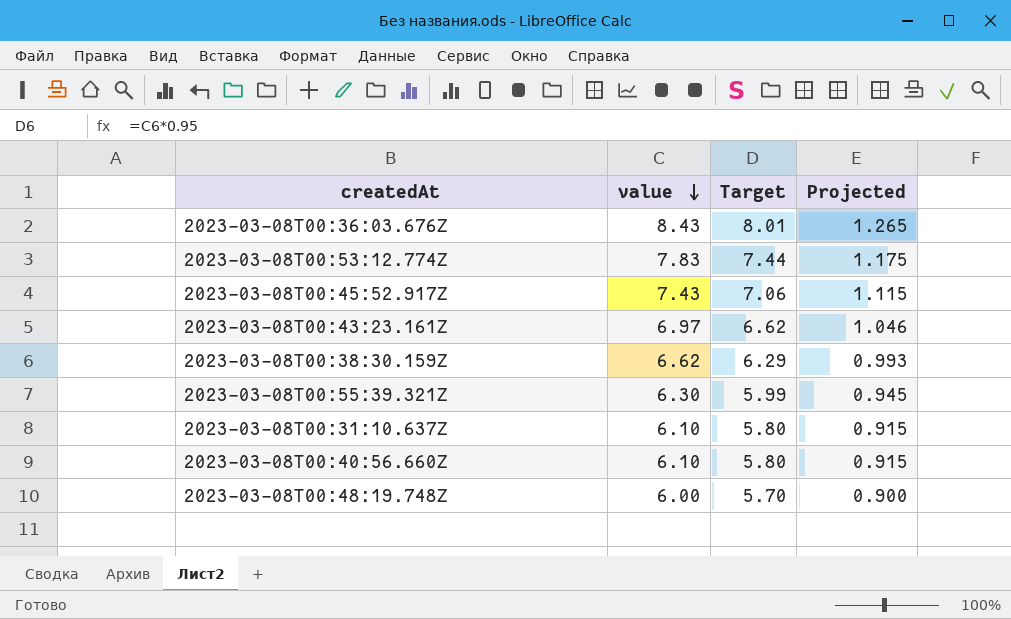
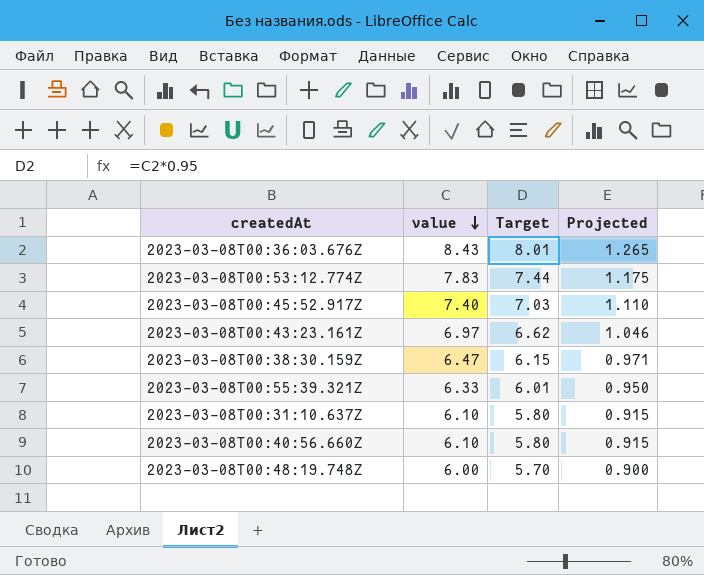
2023-03-08T00:45:52.917Z | value: 7.43 -> 7.40
2023-03-08T00:45:52.917Z | Target: 7.06 -> 7.03
2023-03-08T00:45:52.917Z | Projected: 1.115 -> 1.110
2023-03-08T00:38:30.159Z | value: 6.62 -> 6.47
2023-03-08T00:38:30.159Z | Target: 6.29 -> 6.15
2023-03-08T00:38:30.159Z | Projected: 0.993 -> 0.971
2023-03-08T00:55:39.321Z | value: 6.30 -> 6.33
2023-03-08T00:55:39.321Z | Target: 5.99 -> 6.01
2023-03-08T00:55:39.321Z | Projected: 0.945 -> 0.950

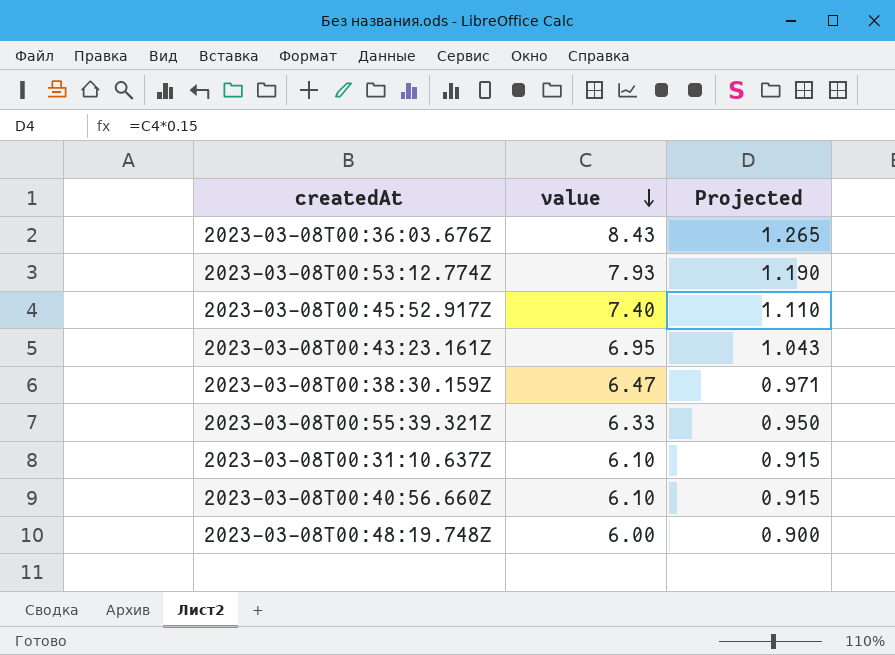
column Target | formula: [value] * 0.95 -> none
2023-03-08T00:53:12.774Z | value: 7.83 -> 7.93
2023-03-08T00:53:12.774Z | Projected: 1.175 -> 1.190
2023-03-08T00:43:23.161Z | value: 6.97 -> 6.95
2023-03-08T00:43:23.161Z | Projected: 1.046 -> 1.043

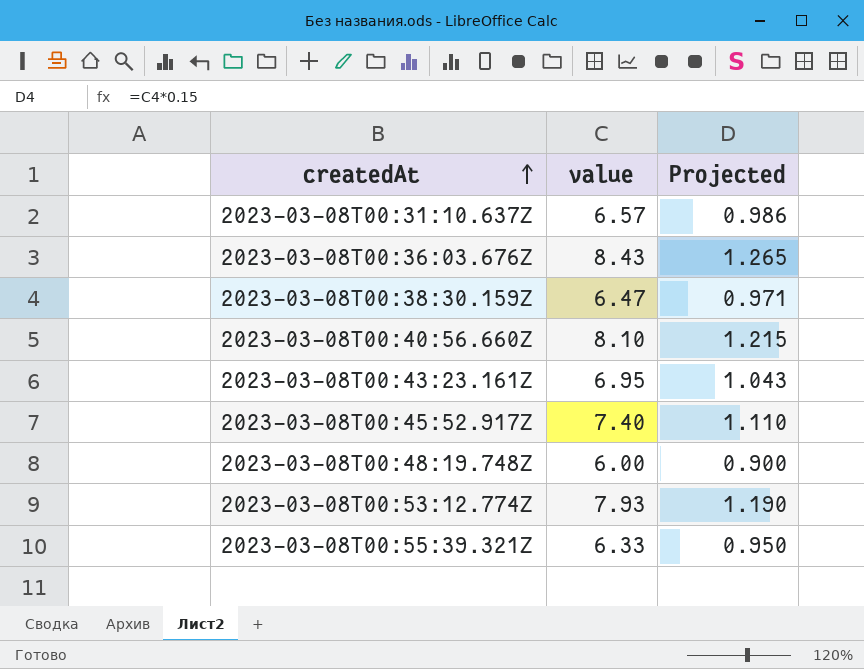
row order: value descending -> createdAt ascending
2023-03-08T00:31:10.637Z | value: 6.10 -> 6.57
2023-03-08T00:31:10.637Z | Projected: 0.915 -> 0.986
2023-03-08T00:40:56.660Z | value: 6.10 -> 8.10
2023-03-08T00:40:56.660Z | Projected: 0.915 -> 1.215

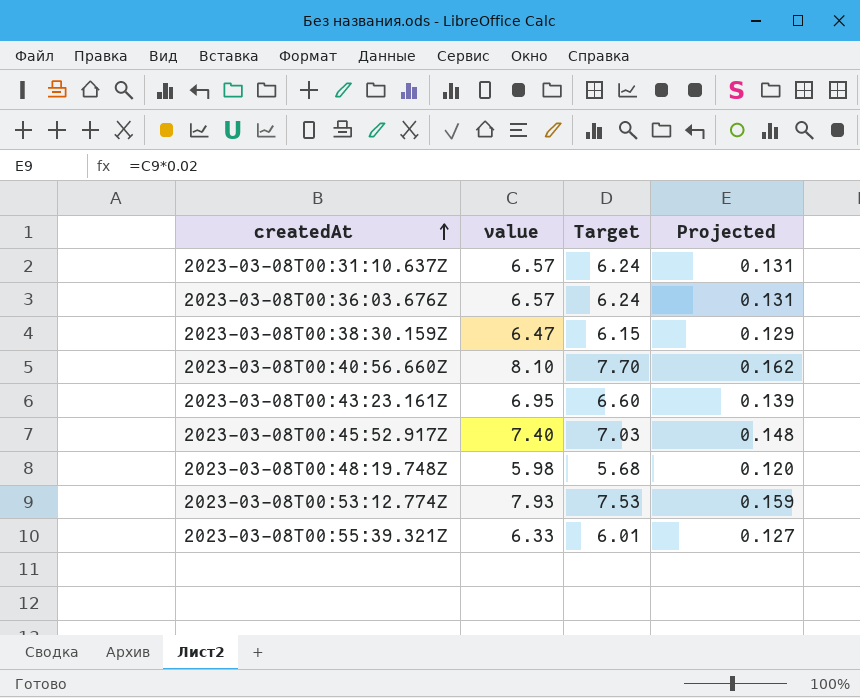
column Target | formula: none -> [value] * 0.95
column Projected | formula: [value] * 0.15 -> [value] * 0.02
2023-03-08T00:36:03.676Z | value: 8.43 -> 6.57
2023-03-08T00:48:19.748Z | value: 6.00 -> 5.98

